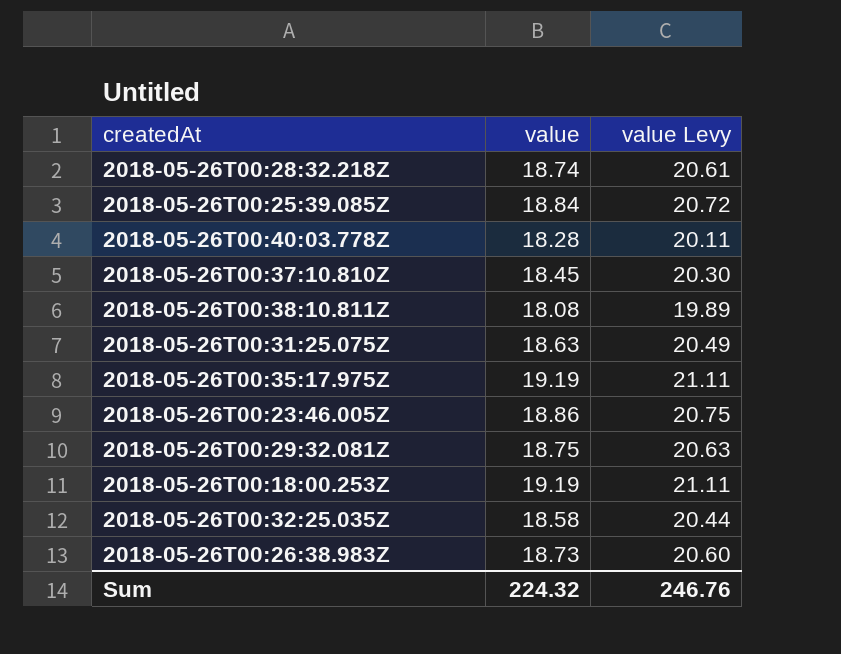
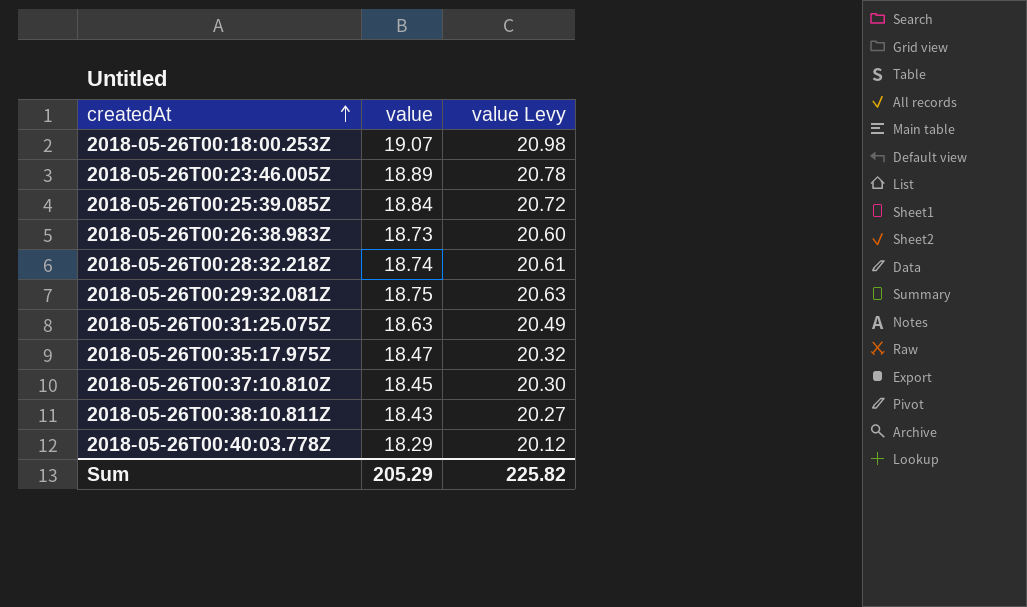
row order: none -> createdAt ascending
row 2018-05-26T00:32:25.035Z: 18.58 | 20.44 -> none
2018-05-26T00:18:00.253Z | value: 19.19 -> 19.07
2018-05-26T00:18:00.253Z | value Levy: 21.11 -> 20.98
2018-05-26T00:23:46.005Z | value: 18.86 -> 18.89
2018-05-26T00:23:46.005Z | value Levy: 20.75 -> 20.78
2018-05-26T00:35:17.975Z | value: 19.19 -> 18.47
2018-05-26T00:35:17.975Z | value Levy: 21.11 -> 20.32
2018-05-26T00:38:10.811Z | value: 18.08 -> 18.43
2018-05-26T00:38:10.811Z | value Levy: 19.89 -> 20.27
2018-05-26T00:40:03.778Z | value: 18.28 -> 18.29
2018-05-26T00:40:03.778Z | value Levy: 20.11 -> 20.12
Sum | value: 224.32 -> 205.29
Sum | value Levy: 246.76 -> 225.82

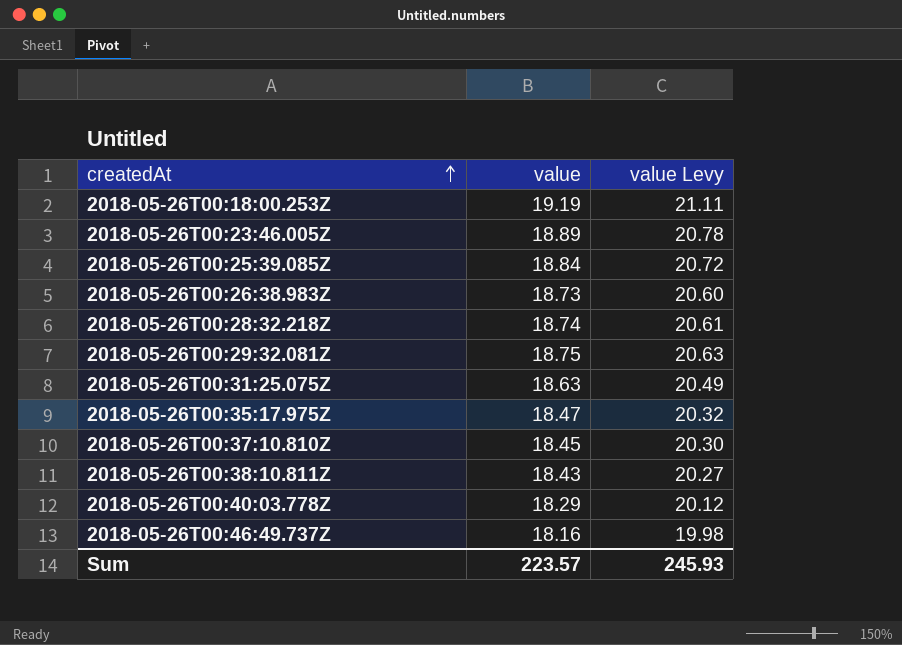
2018-05-26T00:18:00.253Z | value: 19.07 -> 19.19
2018-05-26T00:18:00.253Z | value Levy: 20.98 -> 21.11
row 2018-05-26T00:46:49.737Z: none -> 18.16 | 19.98
Sum | value: 205.29 -> 223.57
Sum | value Levy: 225.82 -> 245.93

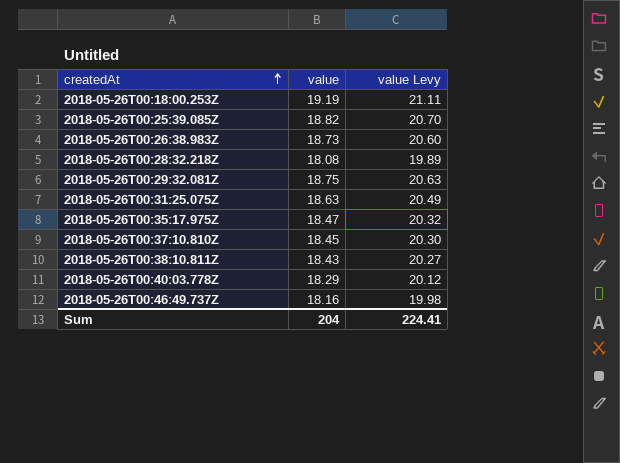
row 2018-05-26T00:23:46.005Z: 18.89 | 20.78 -> none
2018-05-26T00:25:39.085Z | value: 18.84 -> 18.82
2018-05-26T00:25:39.085Z | value Levy: 20.72 -> 20.70
2018-05-26T00:28:32.218Z | value: 18.74 -> 18.08
2018-05-26T00:28:32.218Z | value Levy: 20.61 -> 19.89
Sum | value: 223.57 -> 204
Sum | value Levy: 245.93 -> 224.41

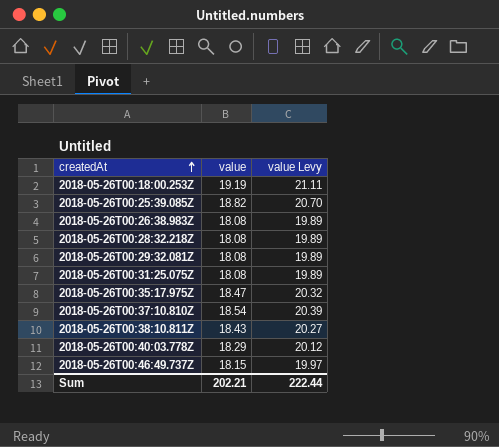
2018-05-26T00:26:38.983Z | value: 18.73 -> 18.08
2018-05-26T00:26:38.983Z | value Levy: 20.60 -> 19.89
2018-05-26T00:29:32.081Z | value: 18.75 -> 18.08
2018-05-26T00:29:32.081Z | value Levy: 20.63 -> 19.89
2018-05-26T00:31:25.075Z | value: 18.63 -> 18.08
2018-05-26T00:31:25.075Z | value Levy: 20.49 -> 19.89
2018-05-26T00:37:10.810Z | value: 18.45 -> 18.54
2018-05-26T00:37:10.810Z | value Levy: 20.30 -> 20.39
2018-05-26T00:46:49.737Z | value: 18.16 -> 18.15
2018-05-26T00:46:49.737Z | value Levy: 19.98 -> 19.97
Sum | value: 204 -> 202.21
Sum | value Levy: 224.41 -> 222.44

